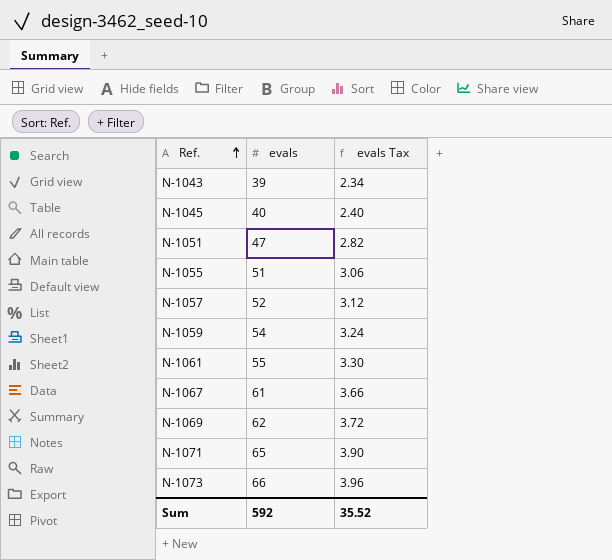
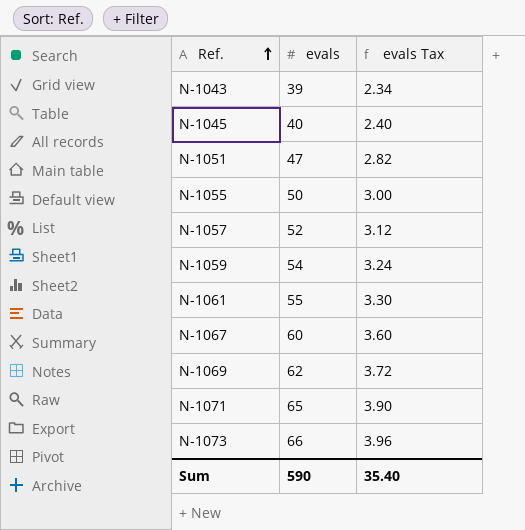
N-1055 | evals: 51 -> 50
N-1055 | evals Tax: 3.06 -> 3.00
N-1067 | evals: 61 -> 60
N-1067 | evals Tax: 3.66 -> 3.60
Sum | evals: 592 -> 590
Sum | evals Tax: 35.52 -> 35.40

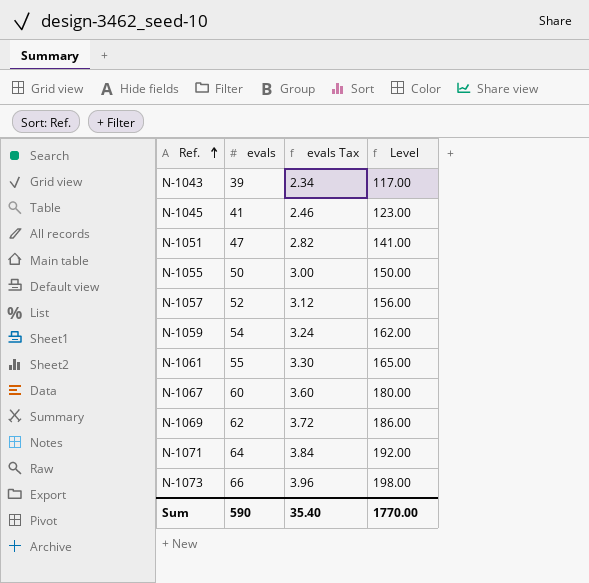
column Level | formula: none -> [evals] * 3
N-1045 | evals: 40 -> 41
N-1045 | evals Tax: 2.40 -> 2.46
N-1071 | evals: 65 -> 64
N-1071 | evals Tax: 3.90 -> 3.84

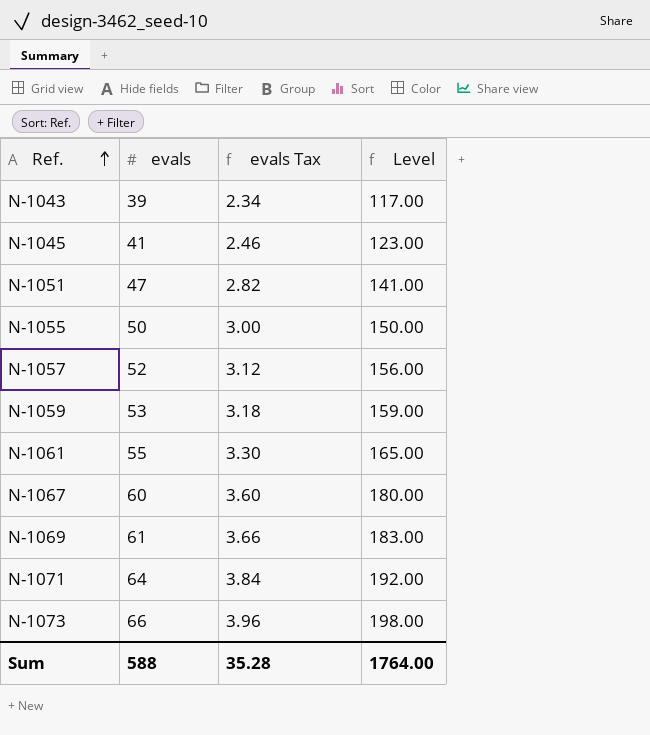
N-1059 | evals: 54 -> 53
N-1059 | evals Tax: 3.24 -> 3.18
N-1059 | Level: 162.00 -> 159.00
N-1069 | evals: 62 -> 61
N-1069 | evals Tax: 3.72 -> 3.66
N-1069 | Level: 186.00 -> 183.00
Sum | evals: 590 -> 588
Sum | evals Tax: 35.40 -> 35.28
Sum | Level: 1770.00 -> 1764.00

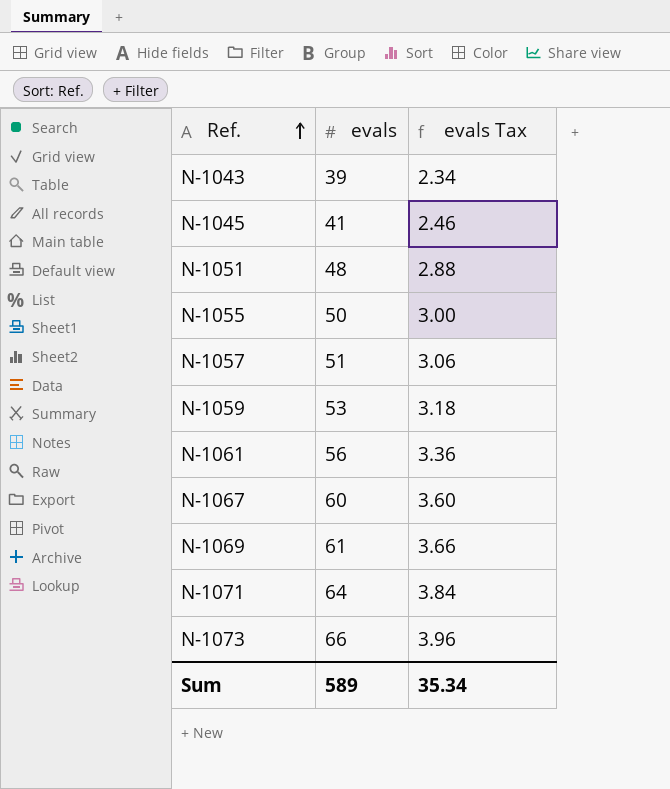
column Level | formula: [evals] * 3 -> none
N-1051 | evals: 47 -> 48
N-1051 | evals Tax: 2.82 -> 2.88
N-1057 | evals: 52 -> 51
N-1057 | evals Tax: 3.12 -> 3.06
N-1061 | evals: 55 -> 56
N-1061 | evals Tax: 3.30 -> 3.36
Sum | evals: 588 -> 589
Sum | evals Tax: 35.28 -> 35.34

